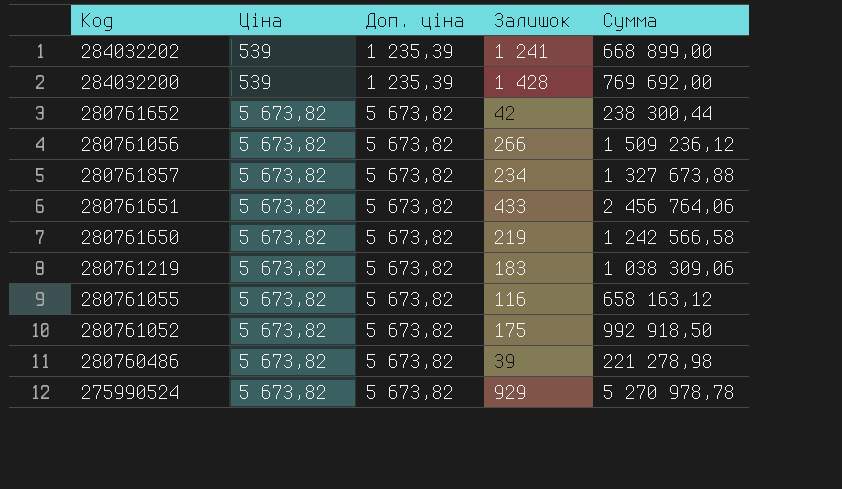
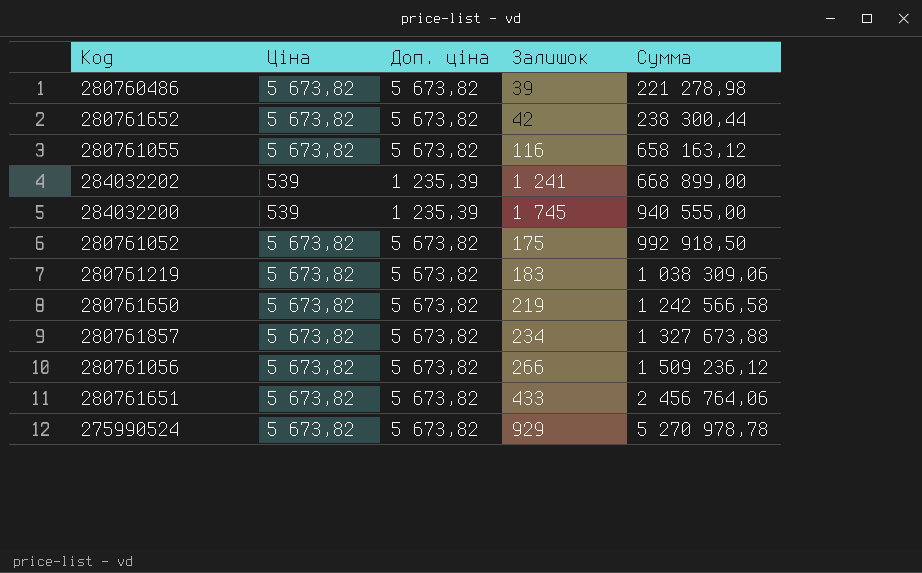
row order: Ціна ascending -> Сумма ascending
284032200 | Залишок: 1 428 -> 1 745
284032200 | Сумма: 769 692,00 -> 940 555,00

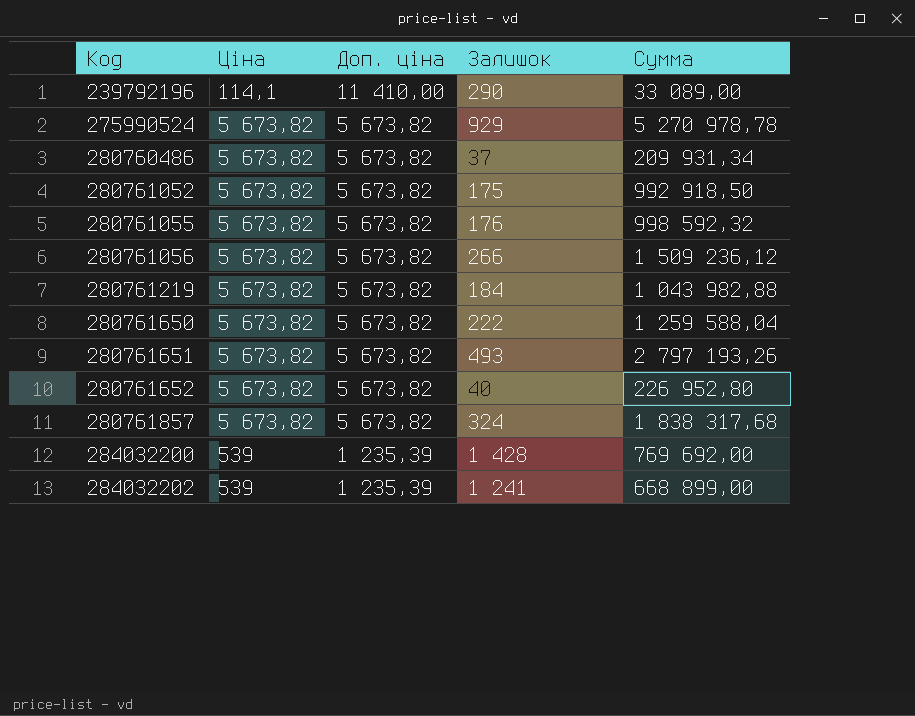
row order: Сумма ascending -> Код ascending
row 239792196: none -> 114,1 | 11 410,00 | 290 | 33 089,00
280760486 | Залишок: 39 -> 37
280760486 | Сумма: 221 278,98 -> 209 931,34
280761055 | Залишок: 116 -> 176
280761055 | Сумма: 658 163,12 -> 998 592,32
280761219 | Залишок: 183 -> 184
280761219 | Сумма: 1 038 309,06 -> 1 043 982,88
280761650 | Залишок: 219 -> 222
280761650 | Сумма: 1 242 566,58 -> 1 259 588,04
280761651 | Залишок: 433 -> 493
280761651 | Сумма: 2 456 764,06 -> 2 797 193,26
280761652 | Залишок: 42 -> 40
280761652 | Сумма: 238 300,44 -> 226 952,80
280761857 | Залишок: 234 -> 324
280761857 | Сумма: 1 327 673,88 -> 1 838 317,68
284032200 | Залишок: 1 745 -> 1 428
284032200 | Сумма: 940 555,00 -> 769 692,00

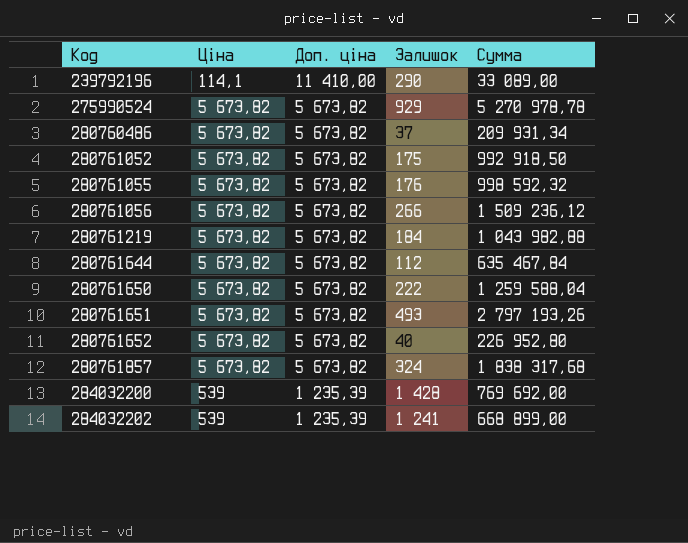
row 280761644: none -> 5 673,82 | 5 673,82 | 112 | 635 467,84

